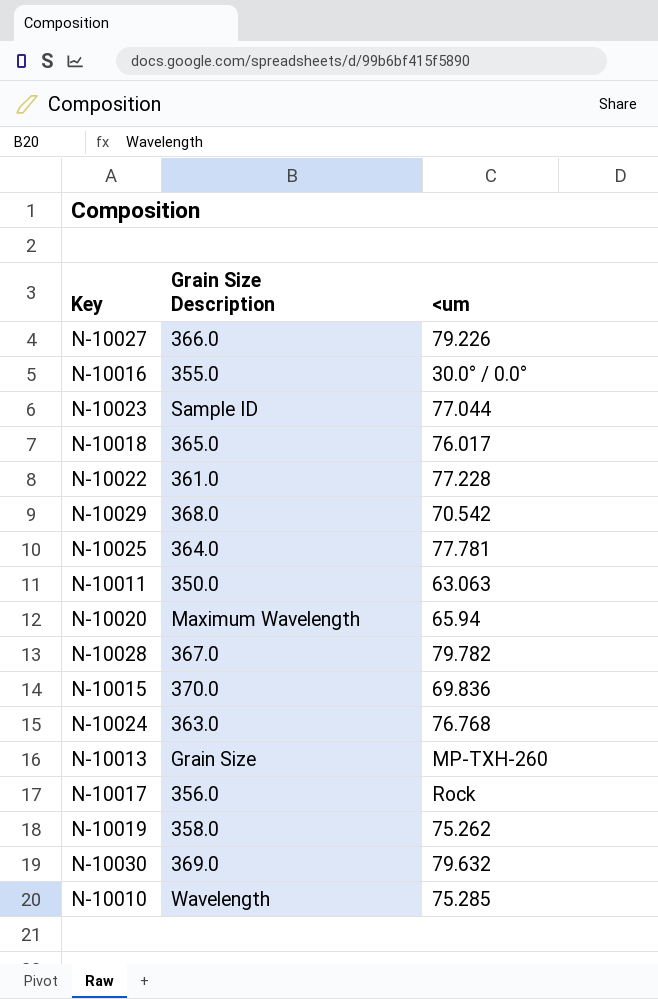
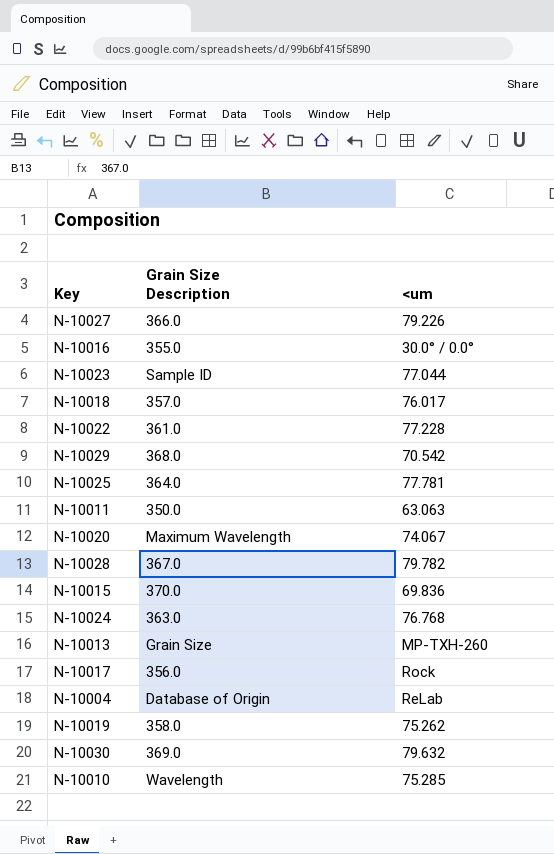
N-10018 | Grain Size Description: 365.0 -> 357.0
N-10020 | <um: 65.94 -> 74.067
row N-10004: none -> Database of Origin | ReLab

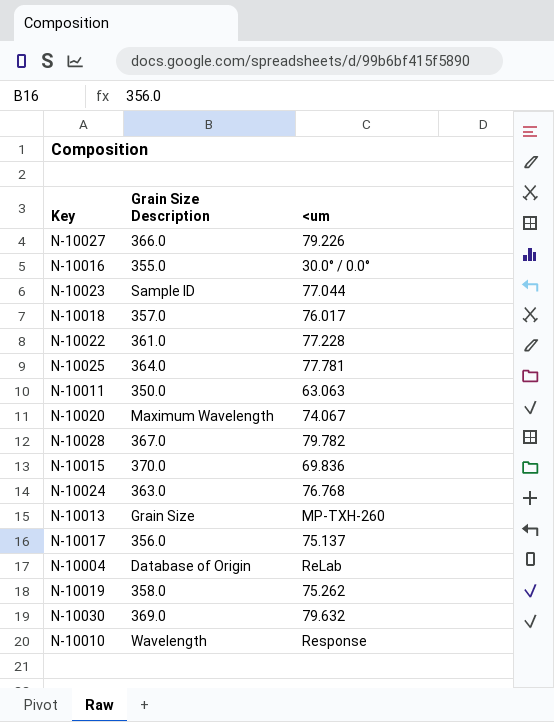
row N-10029: 368.0 | 70.542 -> none
N-10017 | <um: Rock -> 75.137
N-10010 | <um: 75.285 -> Response

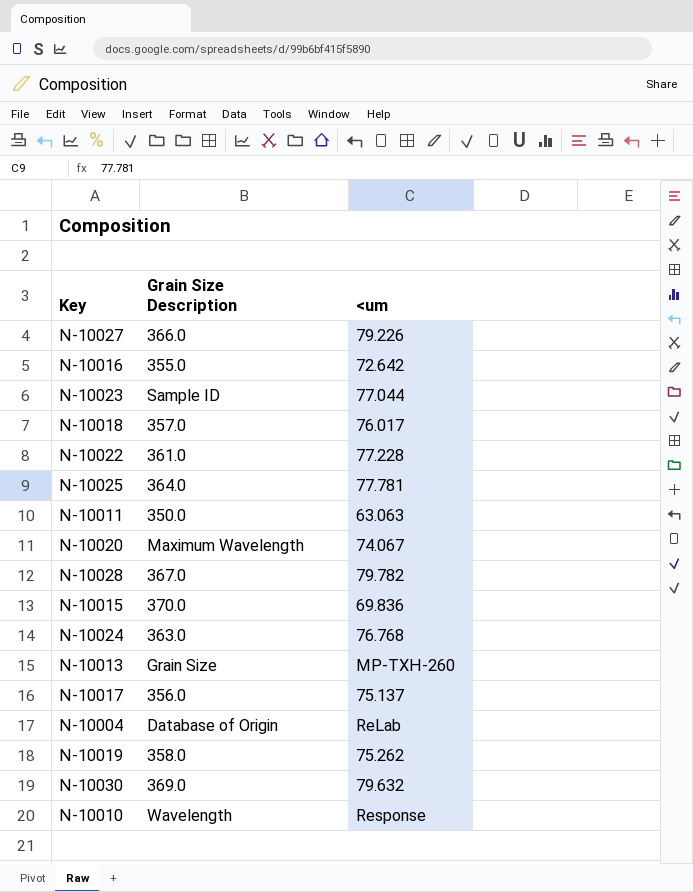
N-10016 | <um: 30.0° / 0.0° -> 72.642

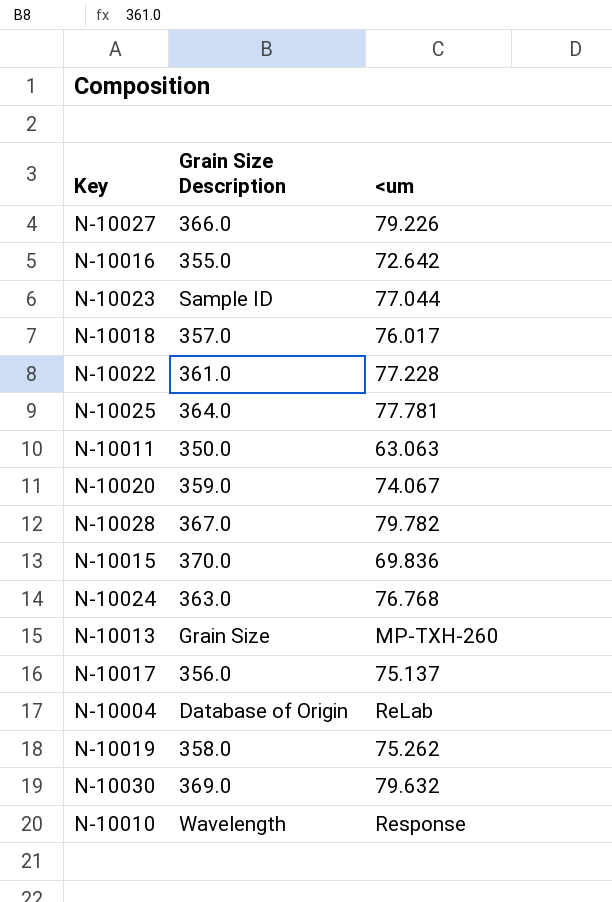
N-10020 | Grain Size Description: Maximum Wavelength -> 359.0

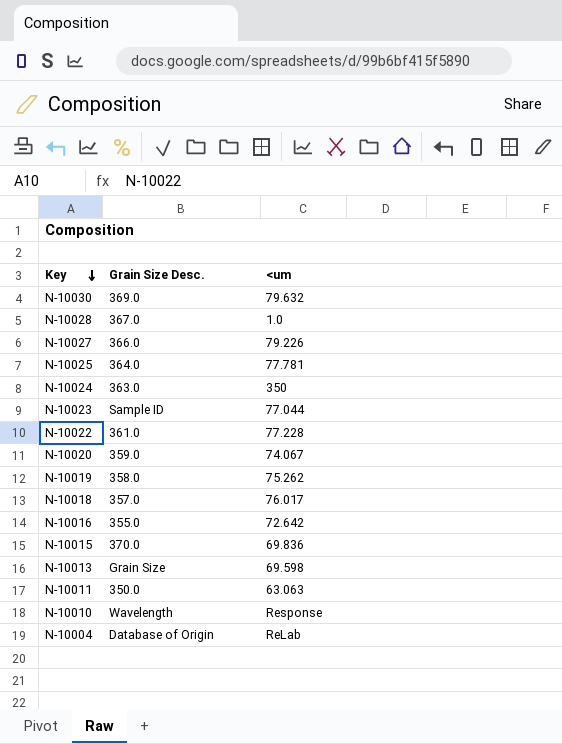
row order: none -> Key descending
column name: Grain Size Description -> Grain Size Desc.
row N-10017: 356.0 | 75.137 -> none
N-10028 | <um: 79.782 -> 1.0
N-10024 | <um: 76.768 -> 350
N-10013 | <um: MP-TXH-260 -> 69.598

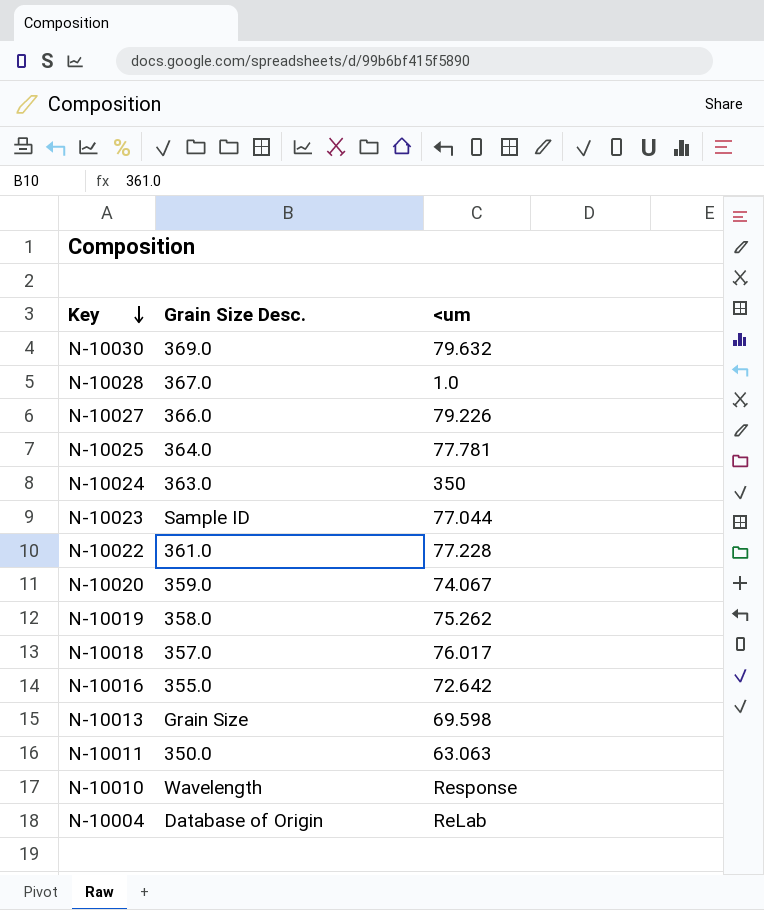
row N-10015: 370.0 | 69.836 -> none

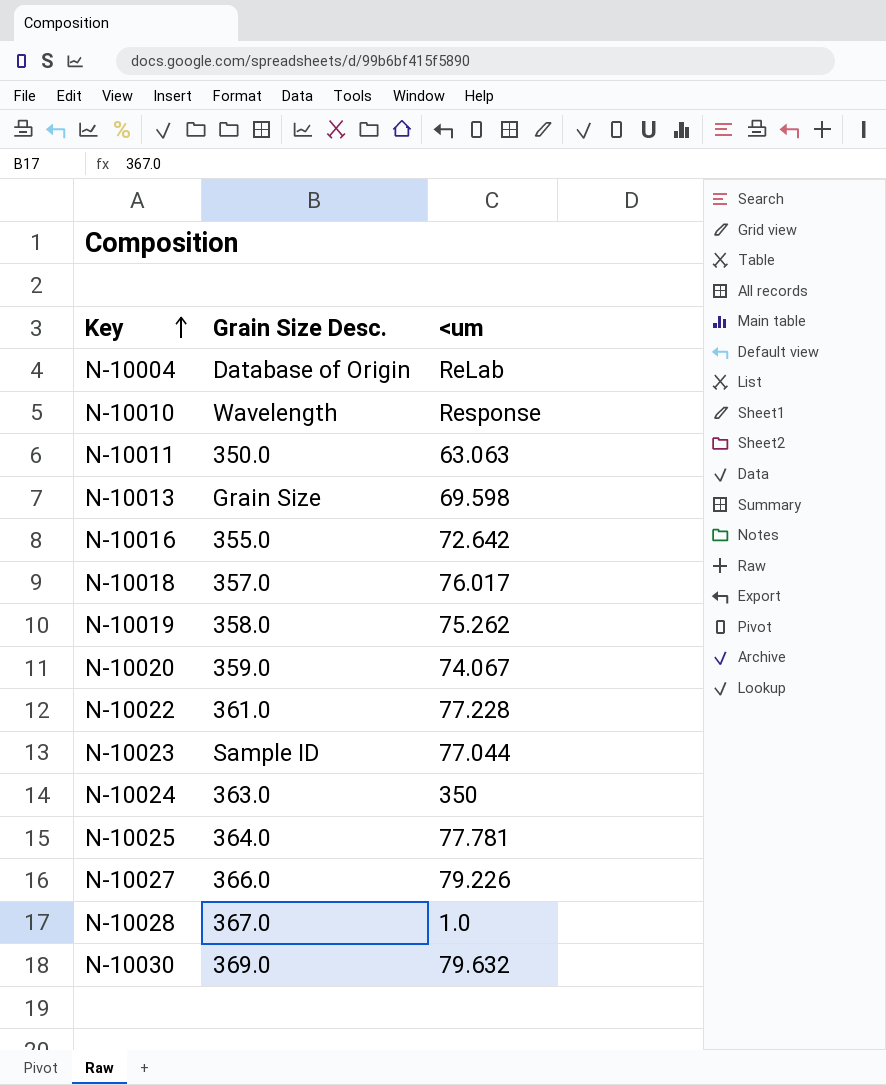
row order: Key descending -> Key ascending

